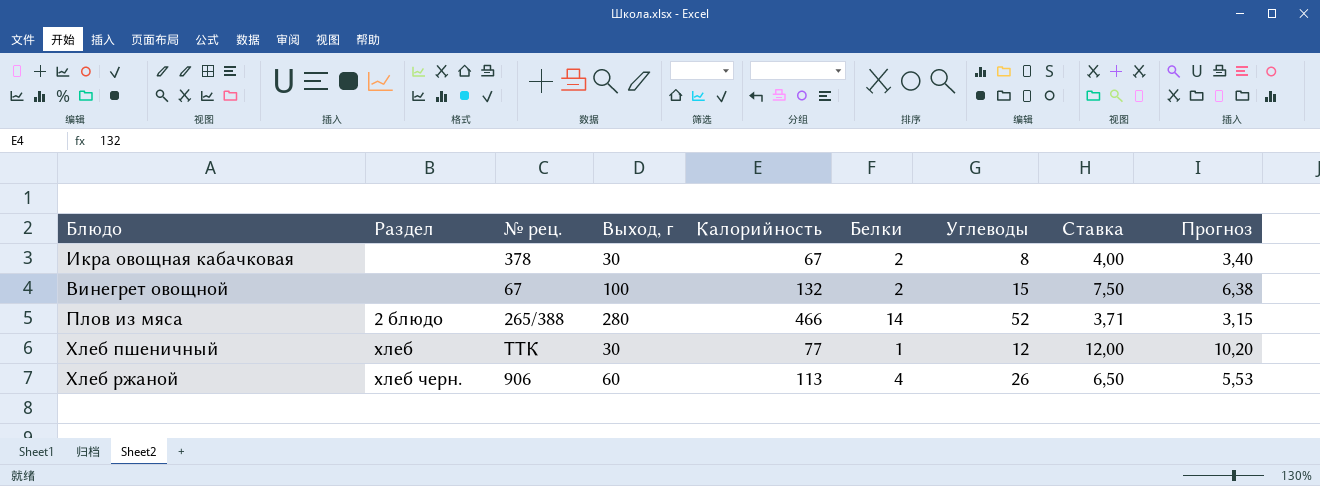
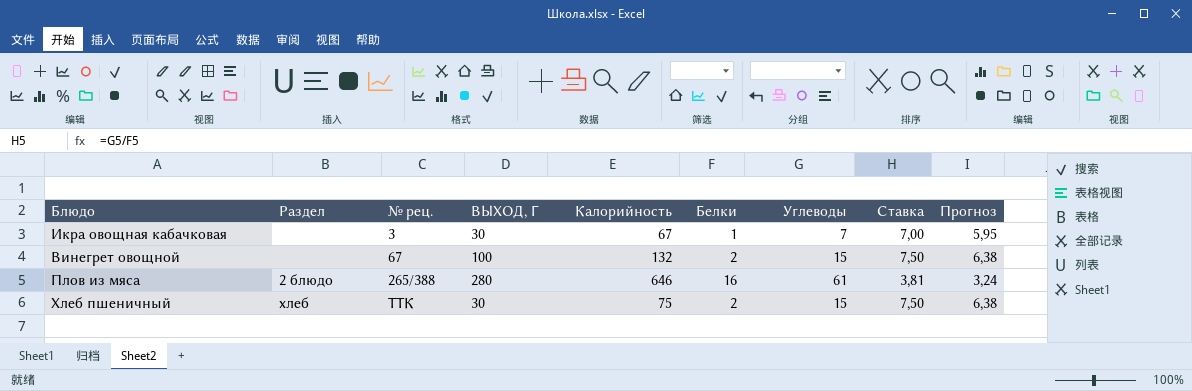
column name: Выход, г -> ВЫХОД, Г
row Хлеб ржаной: хлеб черн. | 906 | 60 | 113 | 4 | 26 | 6,50 | 5,53 -> none
Икра овощная кабачковая | № рец.: 378 -> 3
Икра овощная кабачковая | Белки: 2 -> 1
Икра овощная кабачковая | Углеводы: 8 -> 7
Икра овощная кабачковая | Ставка: 4,00 -> 7,00
Икра овощная кабачковая | Прогноз: 3,40 -> 5,95
Плов из мяса | Калорийность: 466 -> 646
Плов из мяса | Белки: 14 -> 16
Плов из мяса | Углеводы: 52 -> 61
Плов из мяса | Ставка: 3,71 -> 3,81
Плов из мяса | Прогноз: 3,15 -> 3,24
Хлеб пшеничный | Калорийность: 77 -> 75
Хлеб пшеничный | Белки: 1 -> 2
Хлеб пшеничный | Углеводы: 12 -> 15
Хлеб пшеничный | Ставка: 12,00 -> 7,50
Хлеб пшеничный | Прогноз: 10,20 -> 6,38

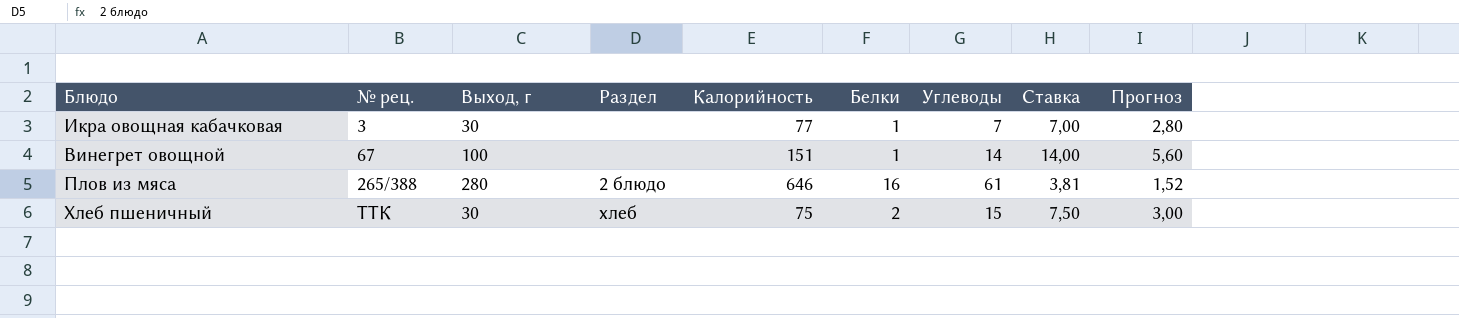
column name: ВЫХОД, Г -> Выход, г
column Раздел | position: 2 -> 4
column Прогноз | formula: [Ставка] * 0,85 -> [Ставка] * 0,4
Икра овощная кабачковая | Калорийность: 67 -> 77
Винегрет овощной | Калорийность: 132 -> 151
Винегрет овощной | Белки: 2 -> 1
Винегрет овощной | Углеводы: 15 -> 14
Винегрет овощной | Ставка: 7,50 -> 14,00

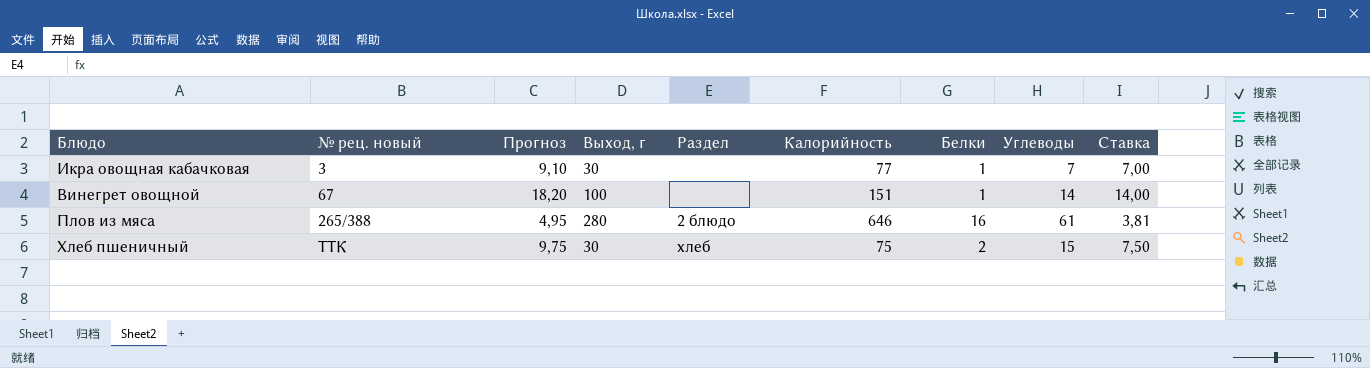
column name: № рец. -> № рец. новый
column Прогноз | formula: [Ставка] * 0,4 -> [Ставка] * 1,3
column Прогноз | position: 9 -> 3

